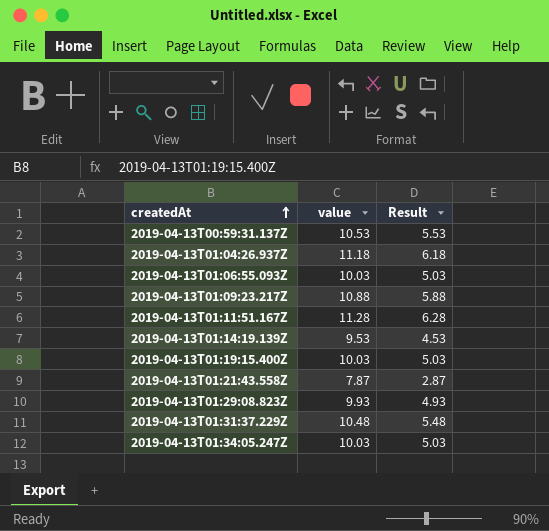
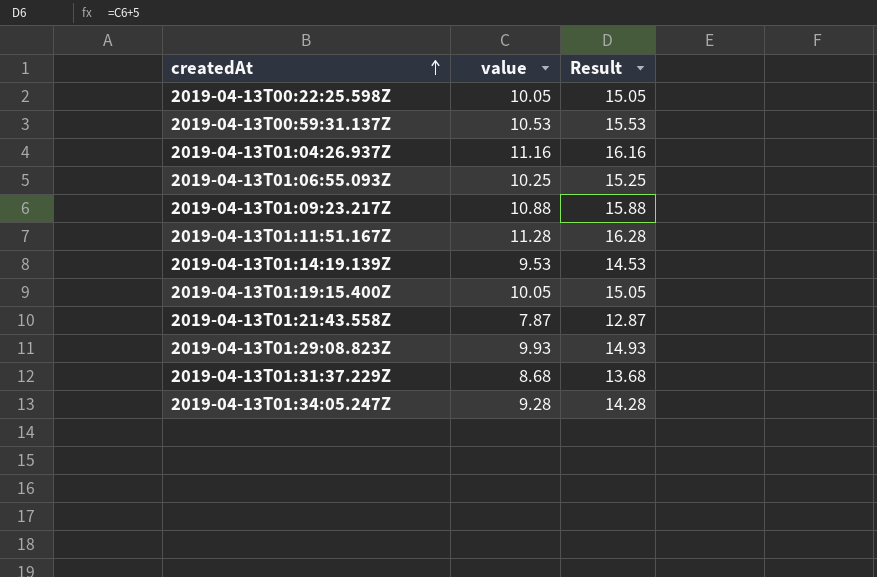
column Result | formula: [value] - 5 -> [value] + 5
row 2019-04-13T00:22:25.598Z: none -> 10.05 | 15.05
2019-04-13T01:04:26.937Z | value: 11.18 -> 11.16
2019-04-13T01:06:55.093Z | value: 10.03 -> 10.25
2019-04-13T01:19:15.400Z | value: 10.03 -> 10.05
2019-04-13T01:31:37.229Z | value: 10.48 -> 8.68
2019-04-13T01:34:05.247Z | value: 10.03 -> 9.28

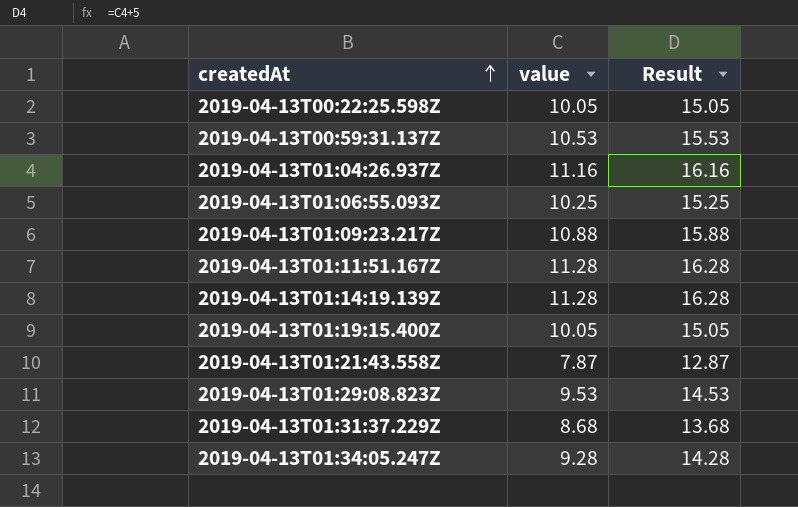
2019-04-13T01:14:19.139Z | value: 9.53 -> 11.28
2019-04-13T01:14:19.139Z | Result: 14.53 -> 16.28
2019-04-13T01:29:08.823Z | value: 9.93 -> 9.53
2019-04-13T01:29:08.823Z | Result: 14.93 -> 14.53

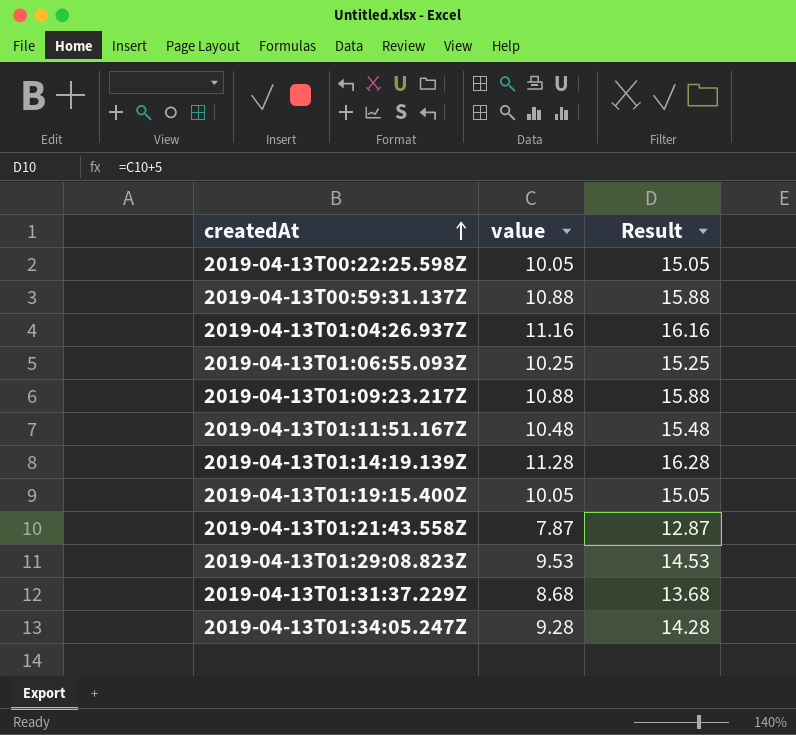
2019-04-13T00:59:31.137Z | value: 10.53 -> 10.88
2019-04-13T00:59:31.137Z | Result: 15.53 -> 15.88
2019-04-13T01:11:51.167Z | value: 11.28 -> 10.48
2019-04-13T01:11:51.167Z | Result: 16.28 -> 15.48

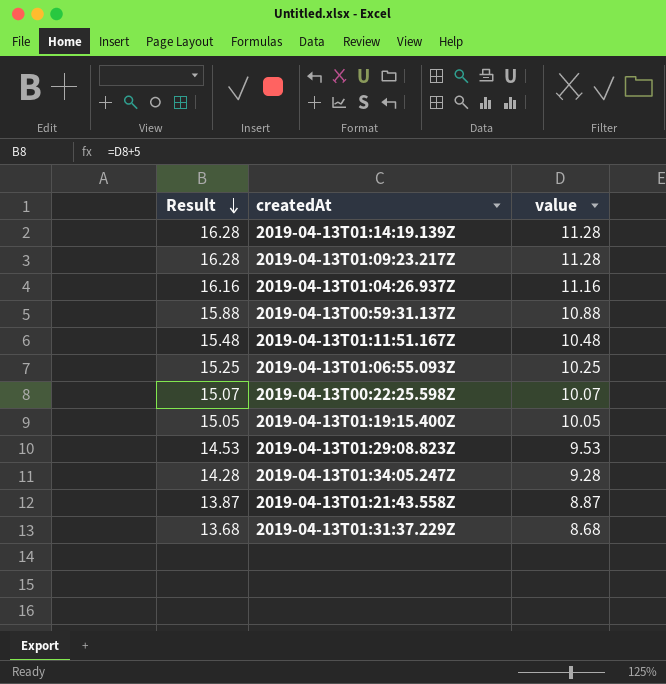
row order: createdAt ascending -> Result descending
column Result | position: 3 -> 1
2019-04-13T01:09:23.217Z | Result: 15.88 -> 16.28
2019-04-13T01:09:23.217Z | value: 10.88 -> 11.28
2019-04-13T00:22:25.598Z | Result: 15.05 -> 15.07
2019-04-13T00:22:25.598Z | value: 10.05 -> 10.07
2019-04-13T01:21:43.558Z | Result: 12.87 -> 13.87
2019-04-13T01:21:43.558Z | value: 7.87 -> 8.87

